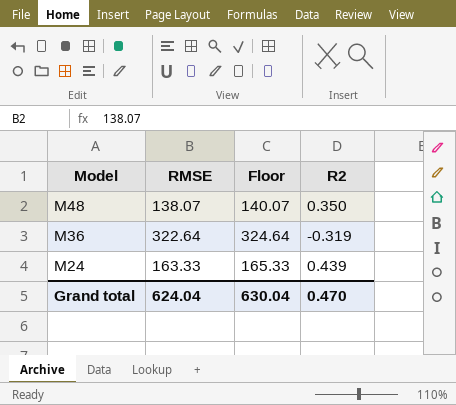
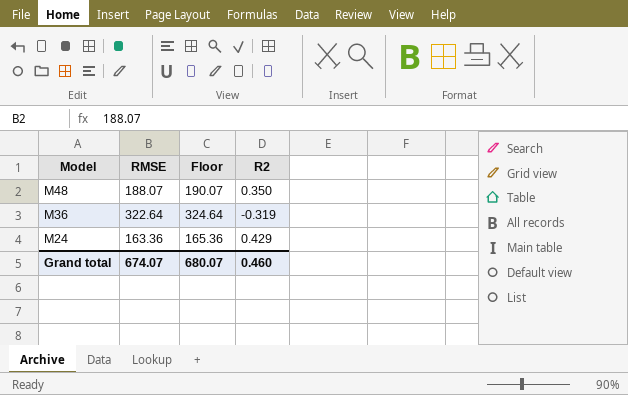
M48 | RMSE: 138.07 -> 188.07
M48 | Floor: 140.07 -> 190.07
M24 | RMSE: 163.33 -> 163.36
M24 | Floor: 165.33 -> 165.36
M24 | R2: 0.439 -> 0.429
Grand total | RMSE: 624.04 -> 674.07
Grand total | Floor: 630.04 -> 680.07
Grand total | R2: 0.470 -> 0.460

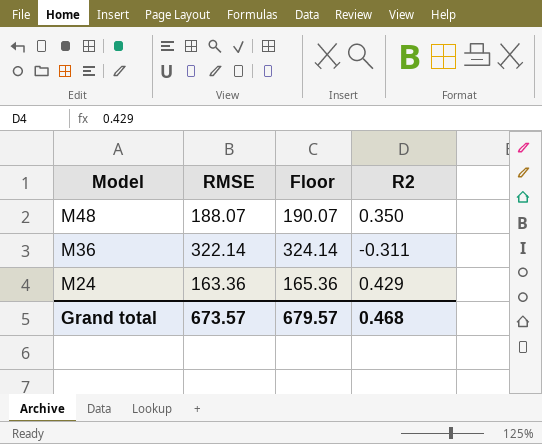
M36 | RMSE: 322.64 -> 322.14
M36 | Floor: 324.64 -> 324.14
M36 | R2: -0.319 -> -0.311
Grand total | RMSE: 674.07 -> 673.57
Grand total | Floor: 680.07 -> 679.57
Grand total | R2: 0.460 -> 0.468

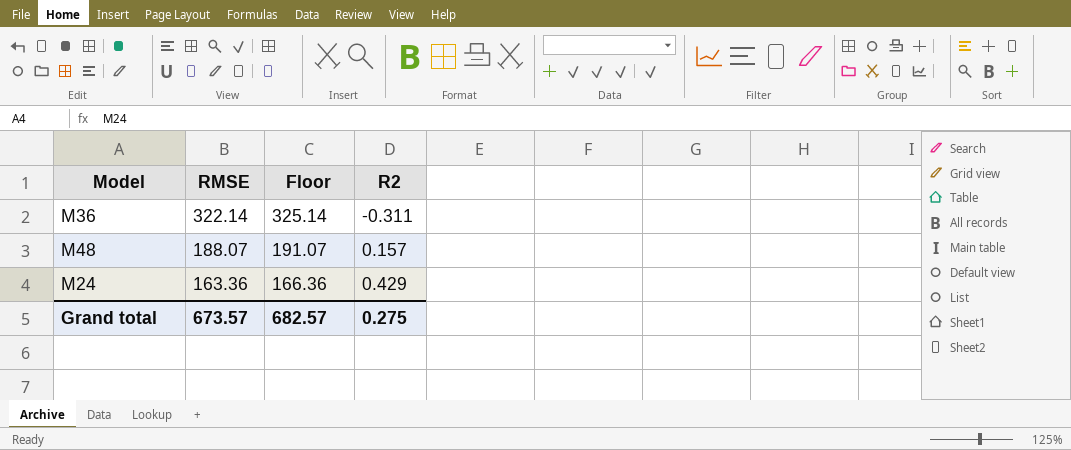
row order: Model descending -> RMSE descending
column Floor | formula: [RMSE] + 2 -> [RMSE] + 3
M48 | R2: 0.350 -> 0.157
Grand total | Floor: 679.57 -> 682.57
Grand total | R2: 0.468 -> 0.275

